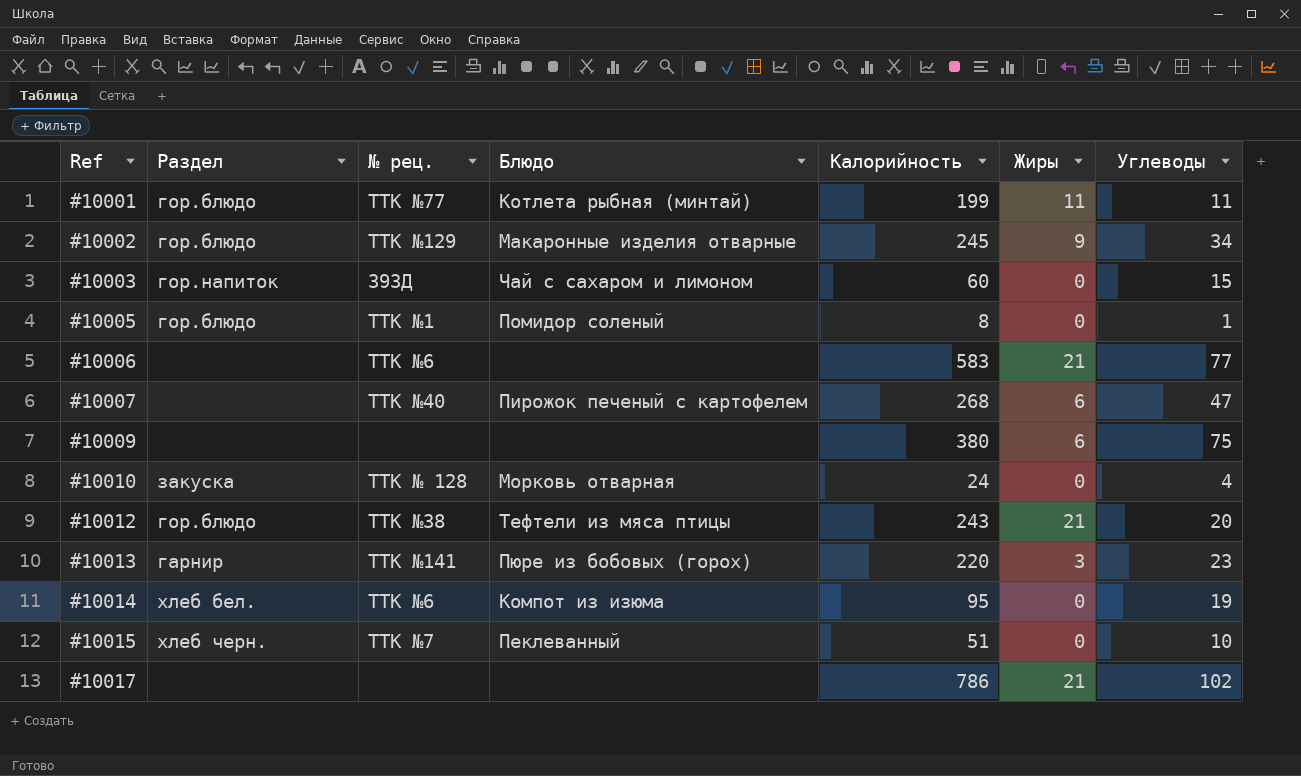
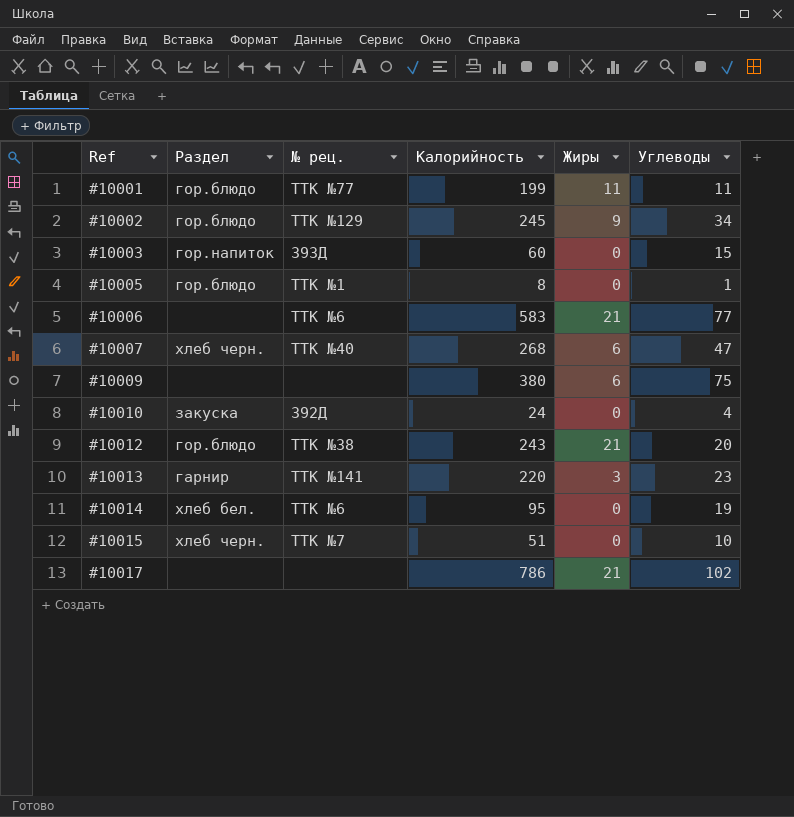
column Блюдо | position: 4 -> none
#10007 | Раздел: none -> хлеб черн.
#10010 | № рец.: ТТК № 128 -> 392Д

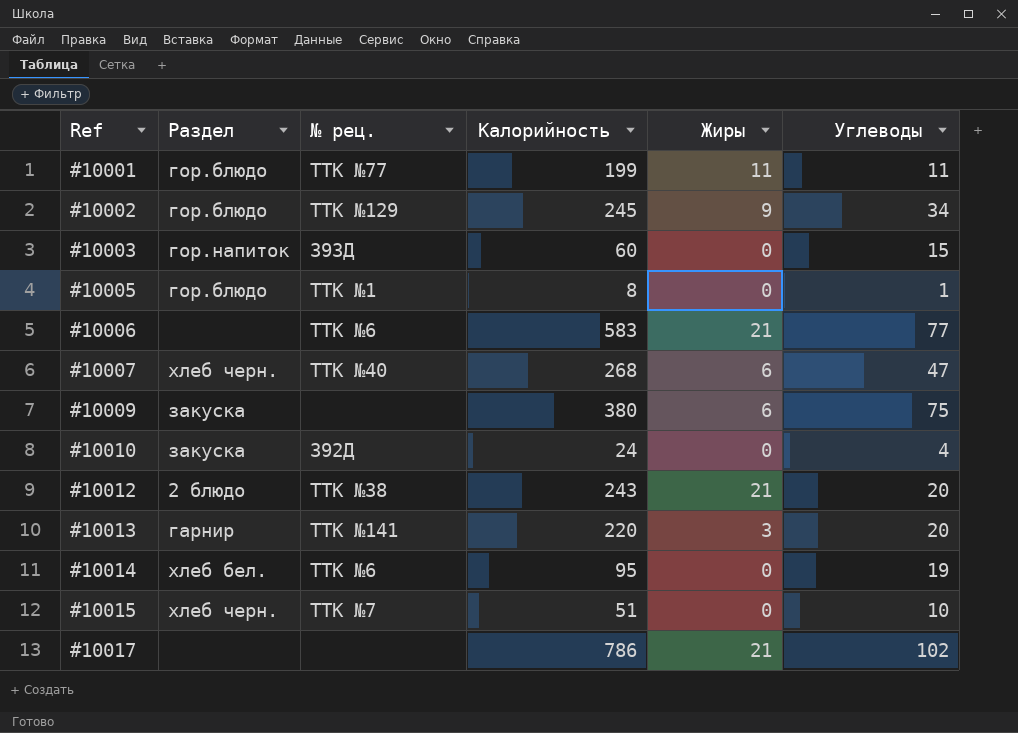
#10009 | Раздел: none -> закуска
#10012 | Раздел: гор.блюдо -> 2 блюдо
#10013 | Углеводы: 23 -> 20

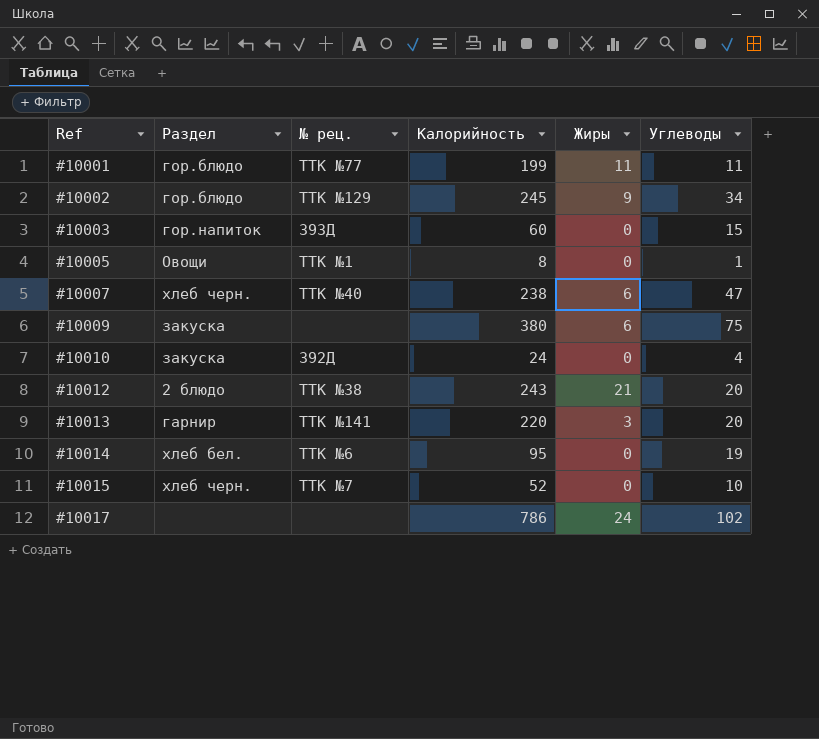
row #10006: none | ТТК №6 | 583 | 21 | 77 -> none
#10005 | Раздел: гор.блюдо -> Овощи
#10007 | Калорийность: 268 -> 238
#10015 | Калорийность: 51 -> 52
#10017 | Жиры: 21 -> 24

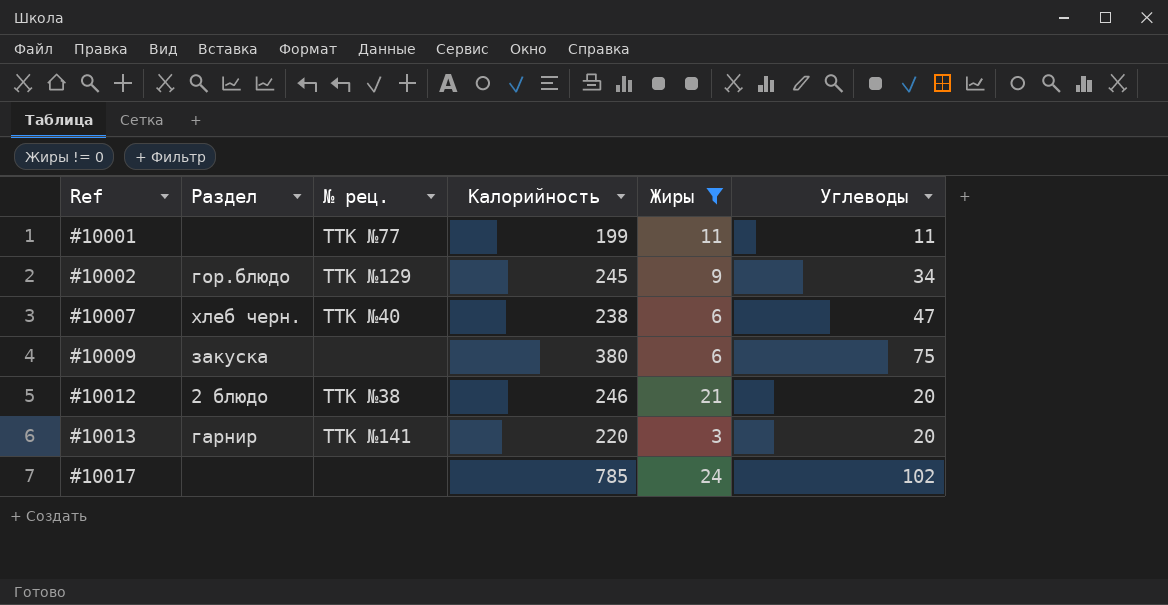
filter: none -> Жиры != 0
#10001 | Раздел: гор.блюдо -> none
#10012 | Калорийность: 243 -> 246
#10017 | Калорийность: 786 -> 785

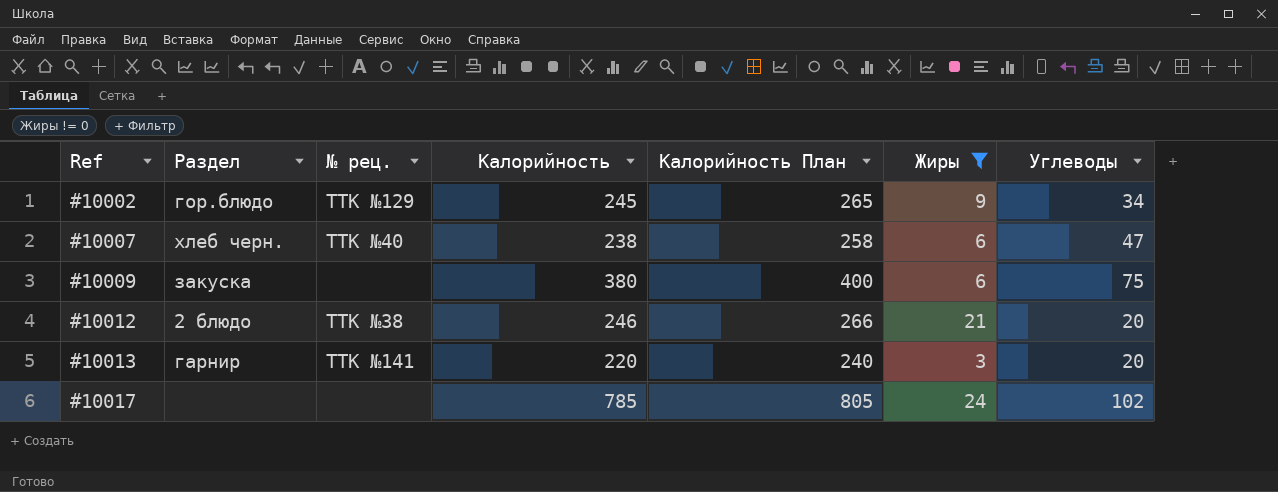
column Калорийность План | formula: none -> [Калорийность] + 20
row #10001: none | ТТК №77 | 199 | 11 | 11 -> none

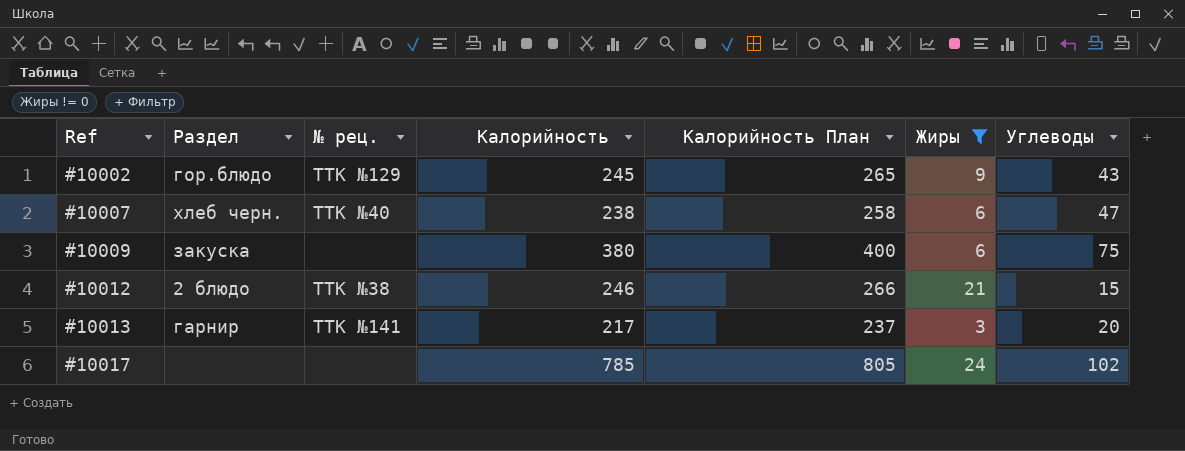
#10002 | Углеводы: 34 -> 43
#10012 | Углеводы: 20 -> 15
#10013 | Калорийность: 220 -> 217
#10013 | Калорийность План: 240 -> 237

